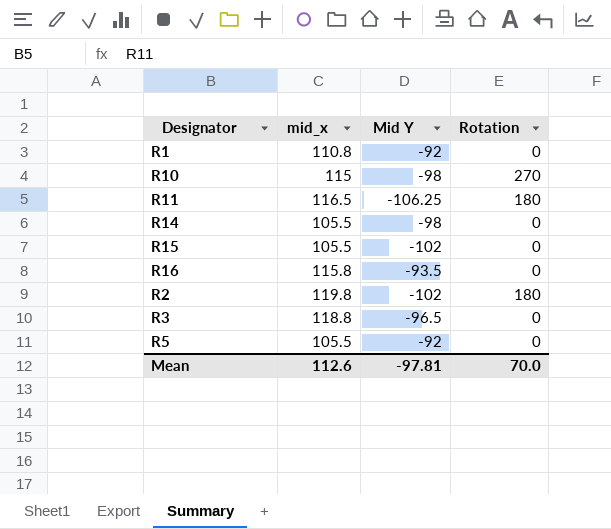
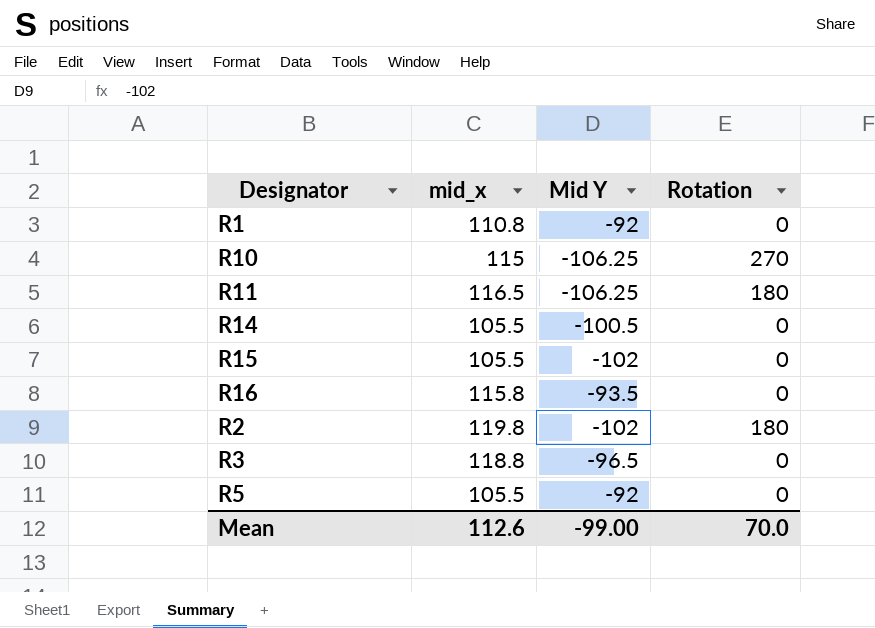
R10 | Mid Y: -98 -> -106.25
R14 | Mid Y: -98 -> -100.5
Mean | Mid Y: -97.81 -> -99.00

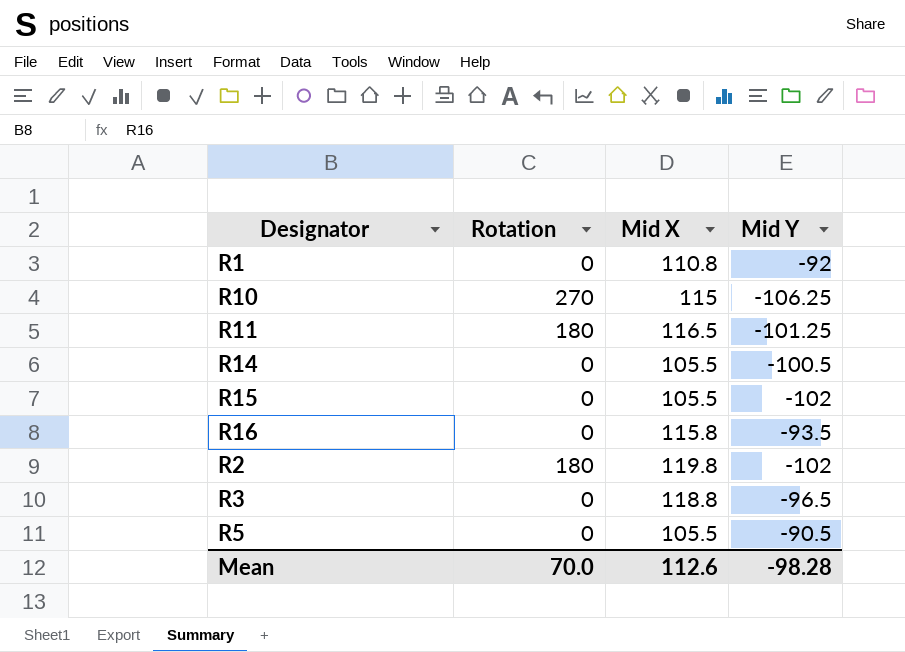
column Rotation | position: 4 -> 2
column name: mid_x -> Mid X
R11 | Mid Y: -106.25 -> -101.25
R5 | Mid Y: -92 -> -90.5
Mean | Mid Y: -99.00 -> -98.28

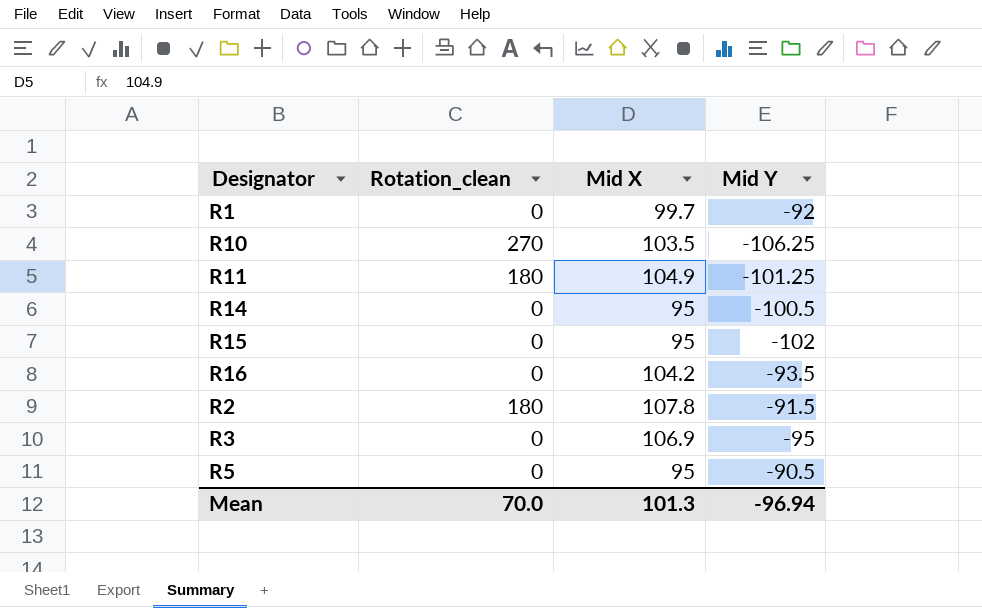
column name: Rotation -> Rotation_clean
R1 | Mid X: 110.8 -> 99.7
R10 | Mid X: 115 -> 103.5
R11 | Mid X: 116.5 -> 104.9
R14 | Mid X: 105.5 -> 95
R15 | Mid X: 105.5 -> 95
R16 | Mid X: 115.8 -> 104.2
R2 | Mid X: 119.8 -> 107.8
R2 | Mid Y: -102 -> -91.5
R3 | Mid X: 118.8 -> 106.9
R3 | Mid Y: -96.5 -> -95
R5 | Mid X: 105.5 -> 95
Mean | Mid X: 112.6 -> 101.3
Mean | Mid Y: -98.28 -> -96.94

